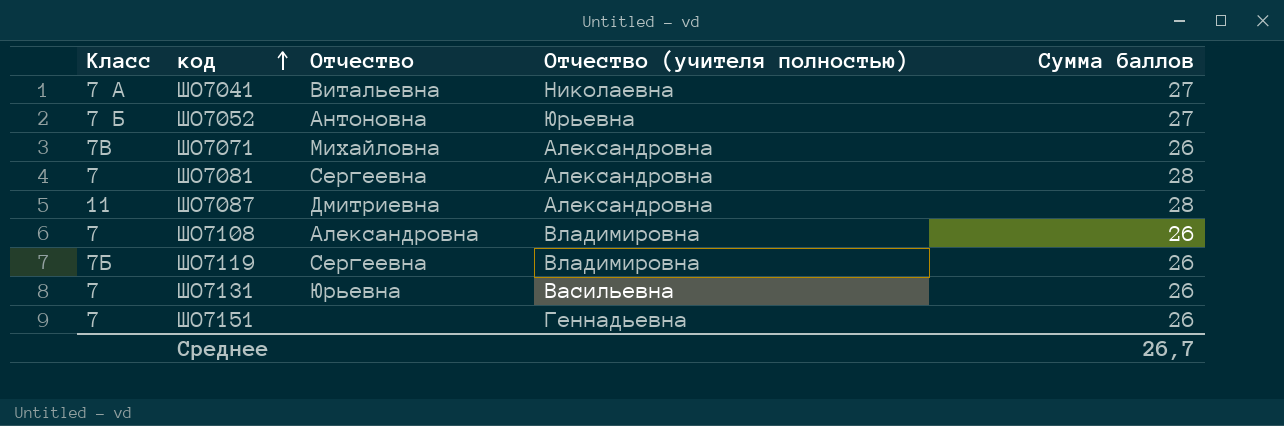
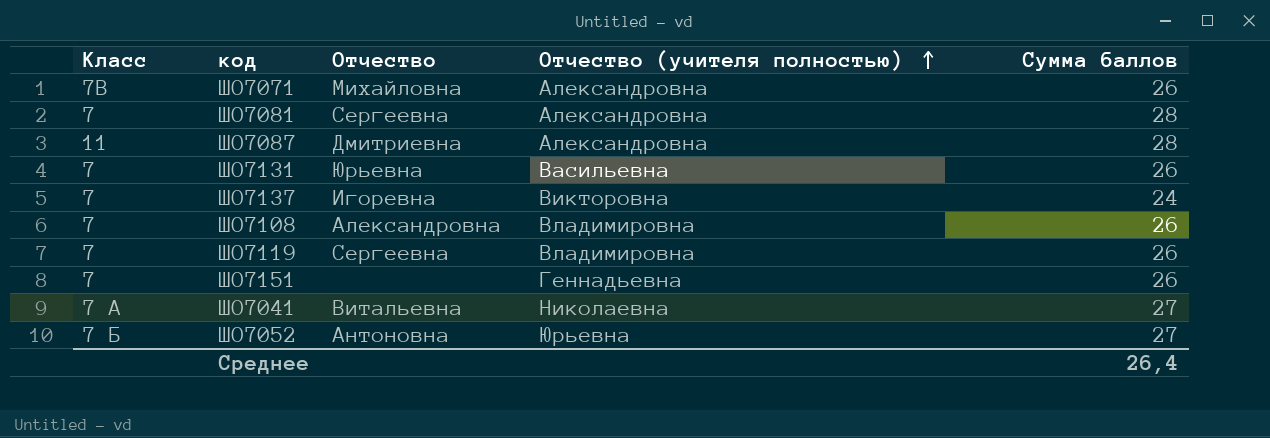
row order: код ascending -> Отчество (учителя полностью) ascending
row ШО7137: none -> 7 | Игоревна | Викторовна | 24
ШО7119 | Класс: 7Б -> 7
Среднее | Сумма баллов: 26,7 -> 26,4

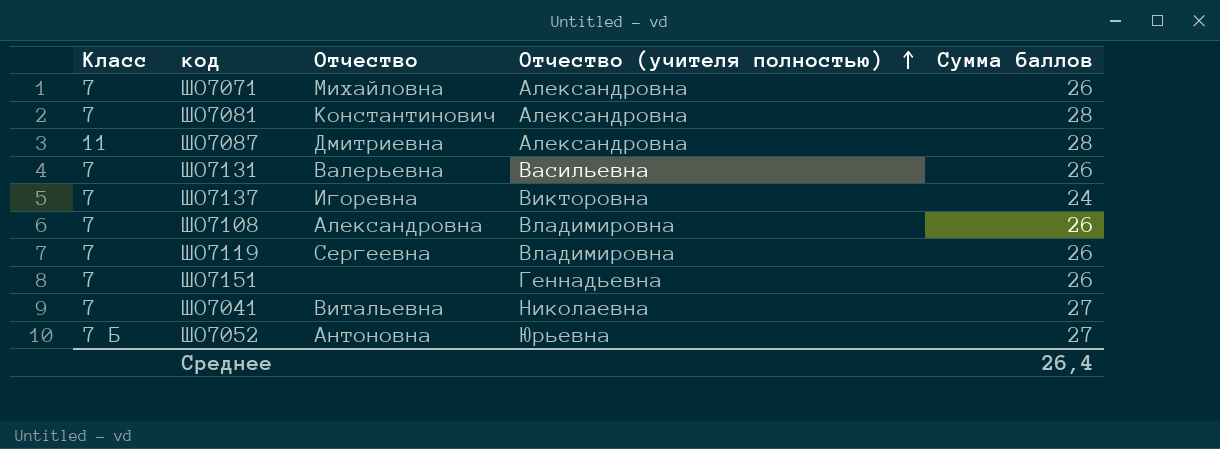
ШО7071 | Класс: 7В -> 7
ШО7081 | Отчество: Сергеевна -> Константинович
ШО7131 | Отчество: Юрьевна -> Валерьевна
ШО7041 | Класс: 7 А -> 7

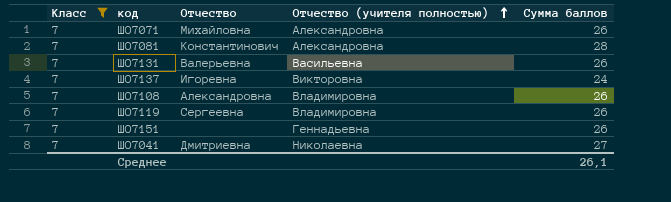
filter: none -> Класс = 7
ШО7041 | Отчество: Витальевна -> Дмитриевна
Среднее | Сумма баллов: 26,4 -> 26,1

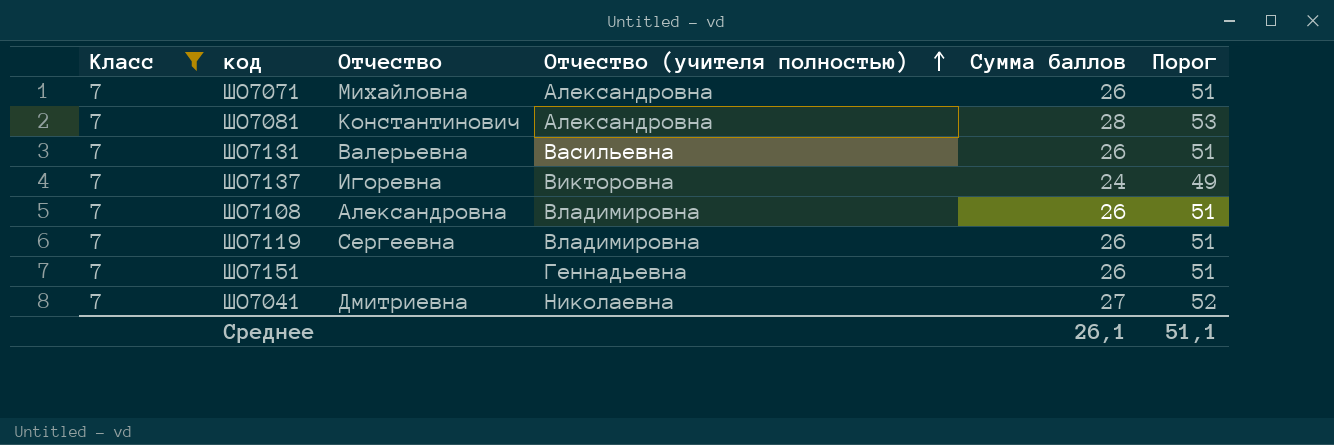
column Порог | formula: none -> [Сумма баллов] + 25

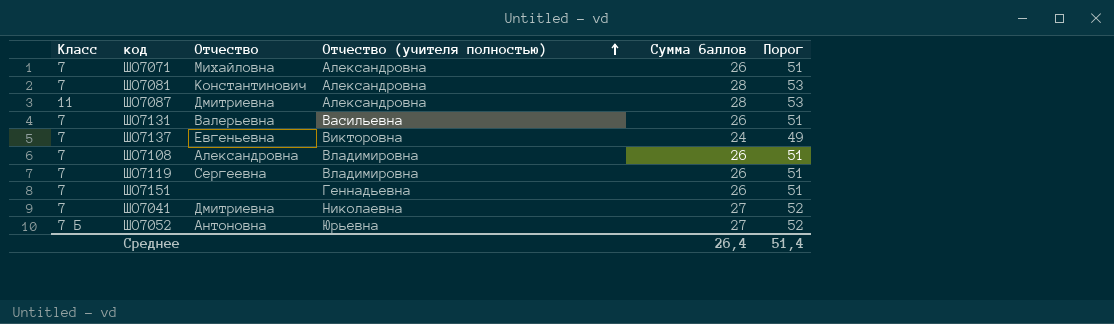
filter: Класс = 7 -> none
ШО7137 | Отчество: Игоревна -> Евгеньевна
Среднее | Сумма баллов: 26,1 -> 26,4
Среднее | Порог: 51,1 -> 51,4

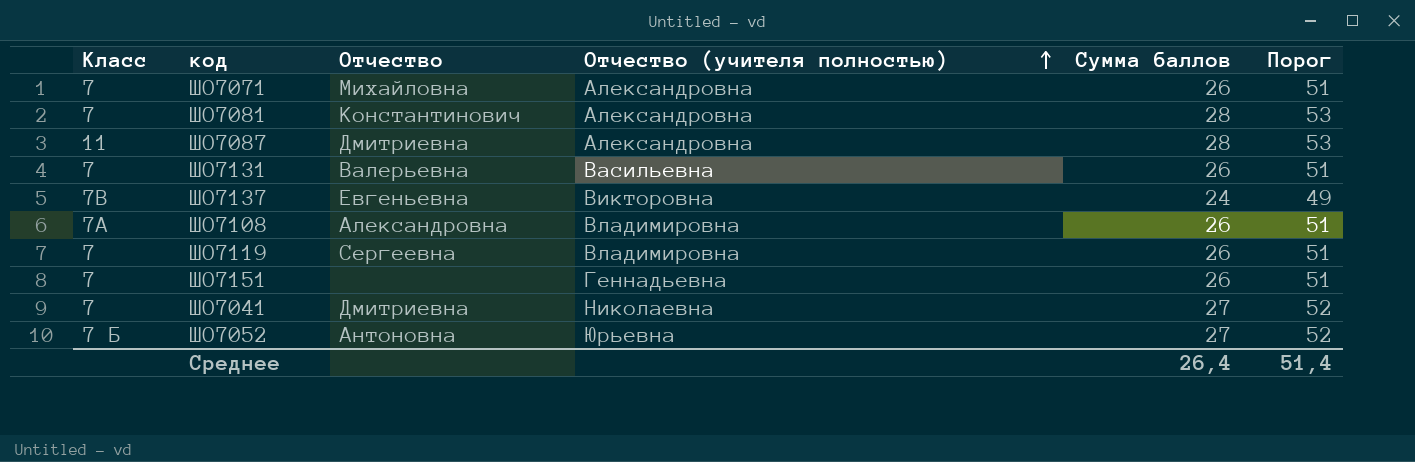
ШО7137 | Класс: 7 -> 7В
ШО7108 | Класс: 7 -> 7А

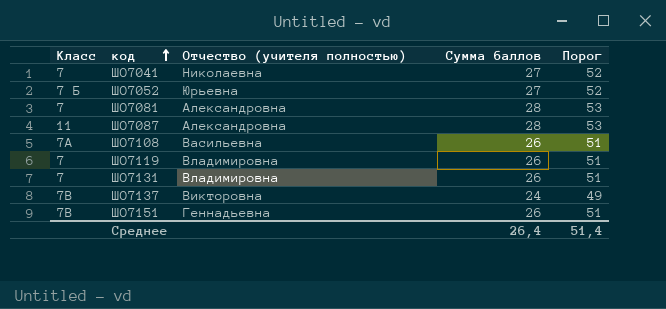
row order: Отчество (учителя полностью) ascending -> код ascending
column Отчество | position: 3 -> none
row ШО7071: 7 | Михайловна | Александровна | 26 | 51 -> none
ШО7108 | Отчество (учителя полностью): Владимировна -> Васильевна
ШО7131 | Отчество (учителя полностью): Васильевна -> Владимировна
ШО7151 | Класс: 7 -> 7В

